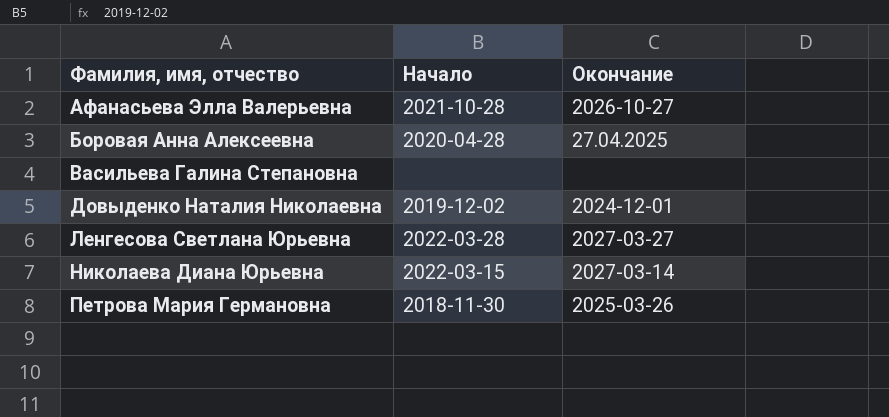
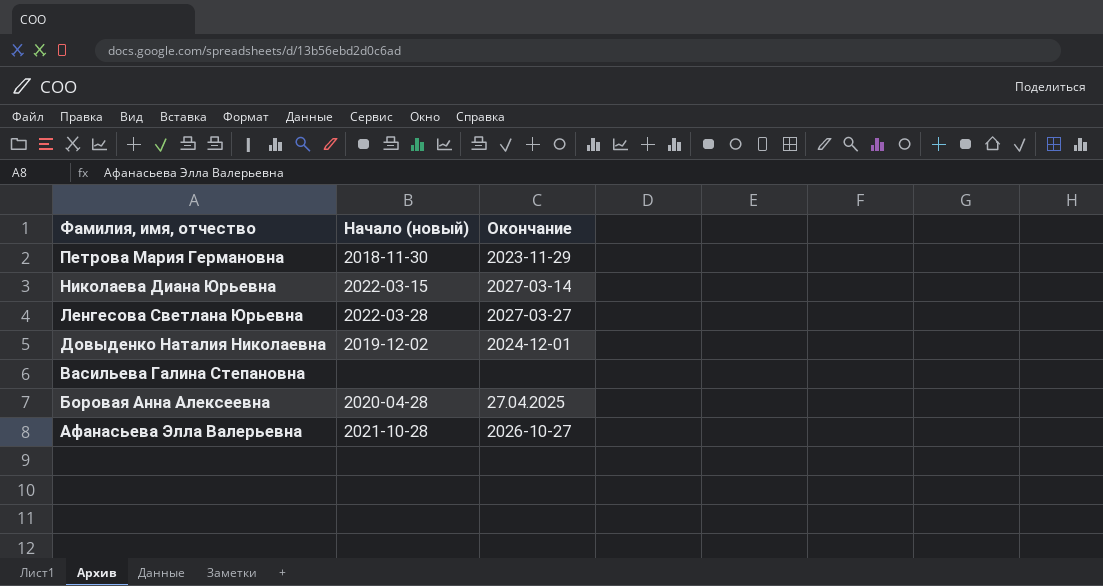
row order: Фамилия, имя, отчество ascending -> Фамилия, имя, отчество descending
column name: Начало -> Начало (новый)
Петрова Мария Германовна | Окончание: 2025-03-26 -> 2023-11-29

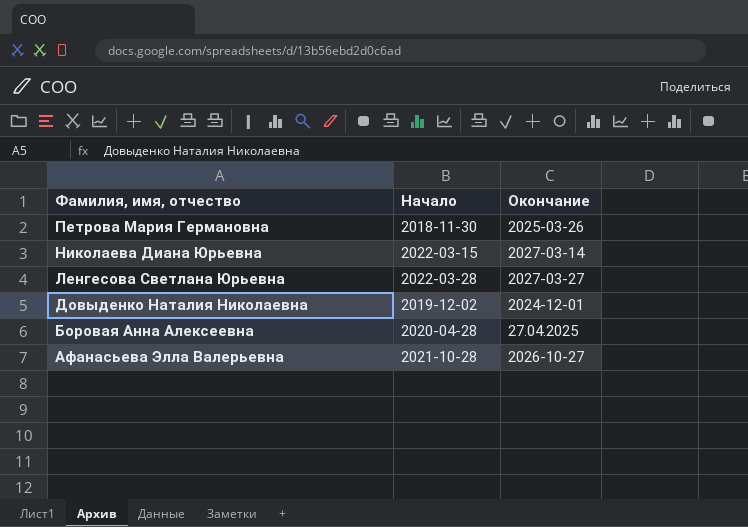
column name: Начало (новый) -> Начало
row Васильева Галина Степановна: none | none -> none
Петрова Мария Германовна | Окончание: 2023-11-29 -> 2025-03-26

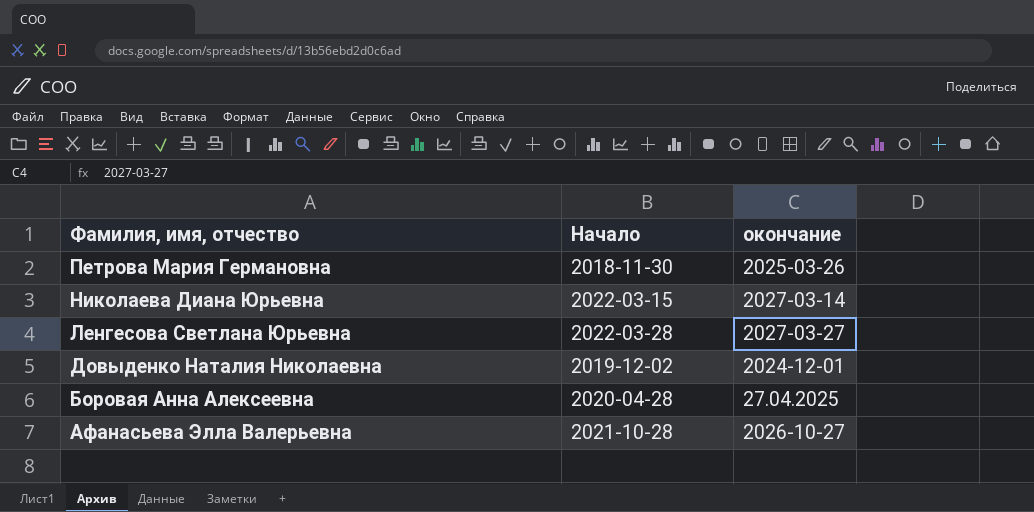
column name: Окончание -> окончание

